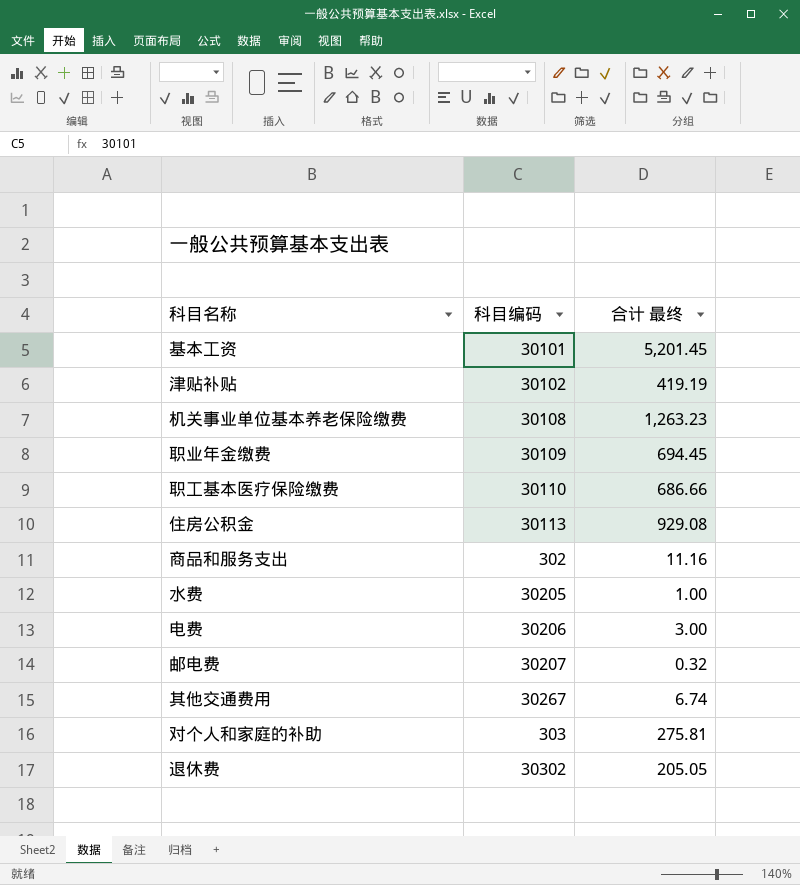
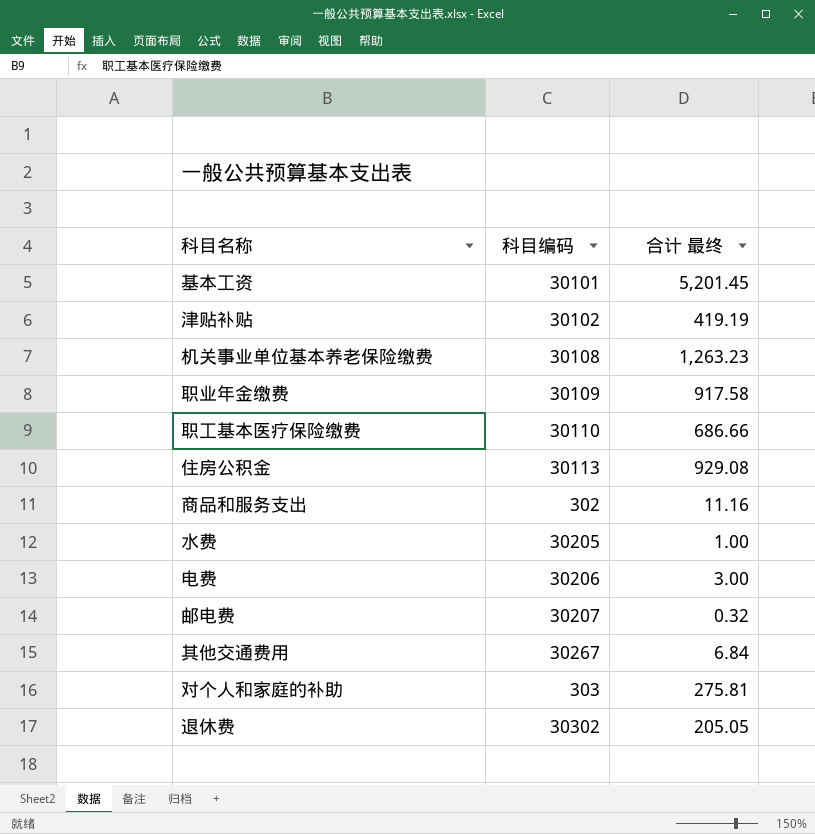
职业年金缴费 | 合计 最终: 694.45 -> 917.58
其他交通费用 | 合计 最终: 6.74 -> 6.84

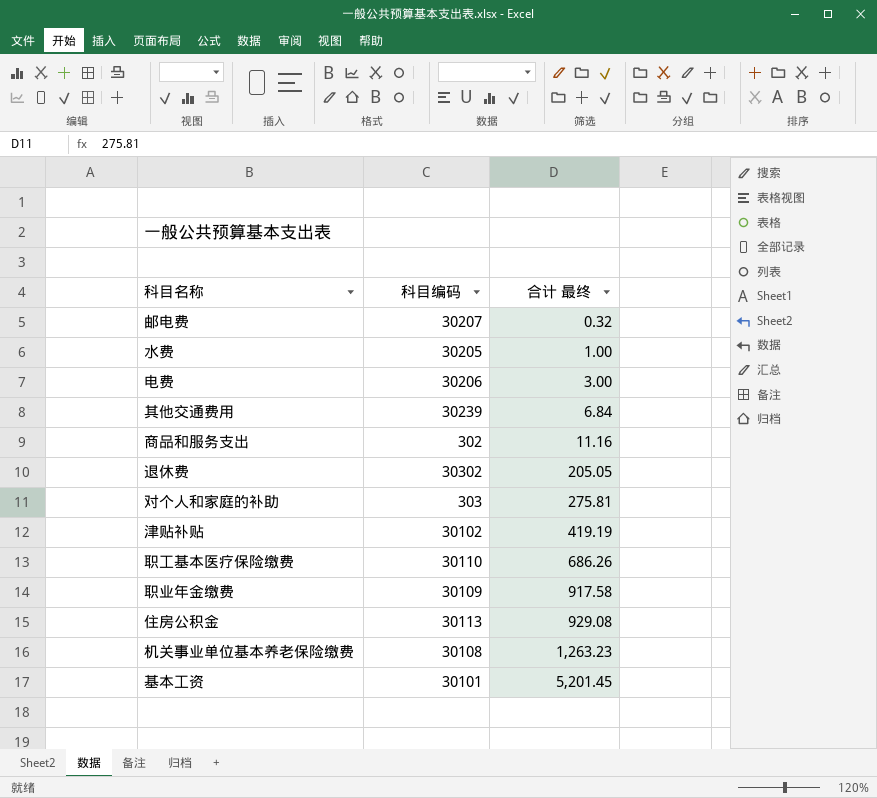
row order: none -> 合计 最终 ascending
其他交通费用 | 科目编码: 30267 -> 30239
职工基本医疗保险缴费 | 合计 最终: 686.66 -> 686.26

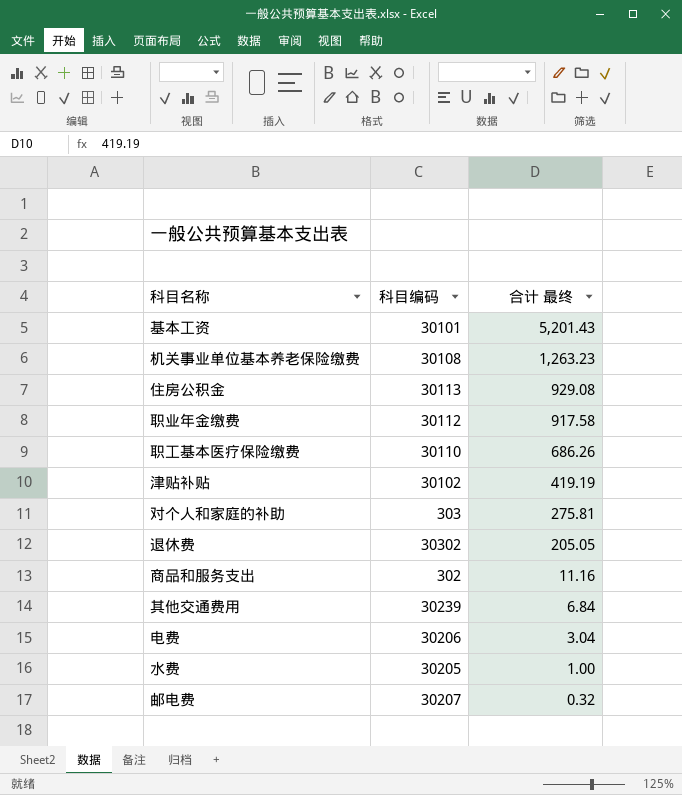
row order: 合计 最终 ascending -> 合计 最终 descending
基本工资 | 合计 最终: 5,201.45 -> 5,201.43
职业年金缴费 | 科目编码: 30109 -> 30112
电费 | 合计 最终: 3.00 -> 3.04

